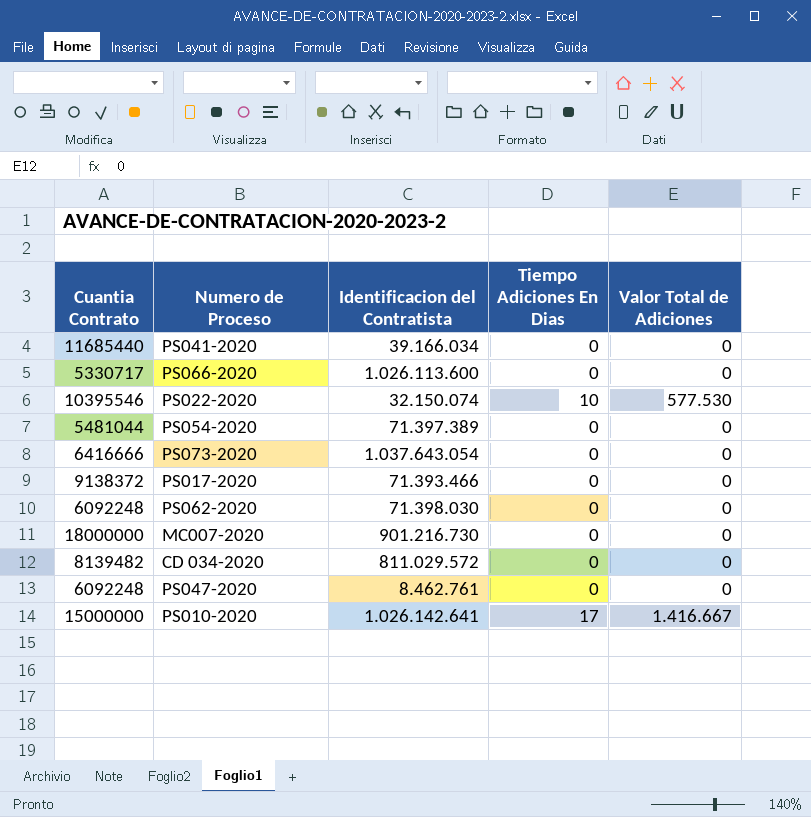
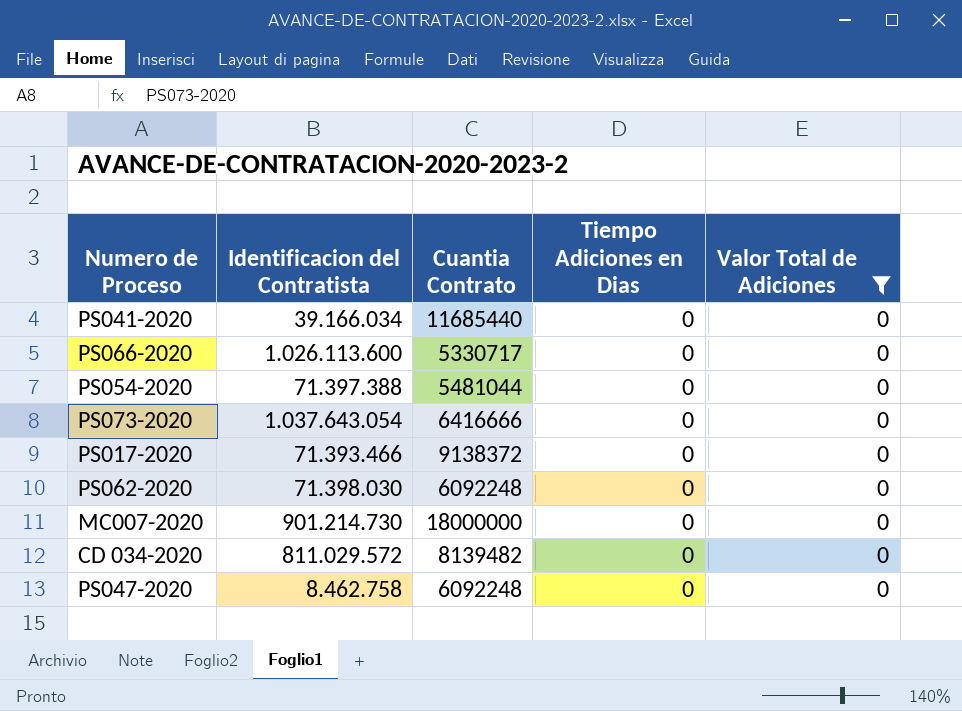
filter: none -> Valor Total de Adiciones = 0
column Cuantia Contrato | position: 1 -> 3
column name: Tiempo Adiciones En Dias -> Tiempo Adiciones en Dias
PS054-2020 | Identificacion del Contratista: 71.397.389 -> 71.397.388
MC007-2020 | Identificacion del Contratista: 901.216.730 -> 901.214.730
PS047-2020 | Identificacion del Contratista: 8.462.761 -> 8.462.758

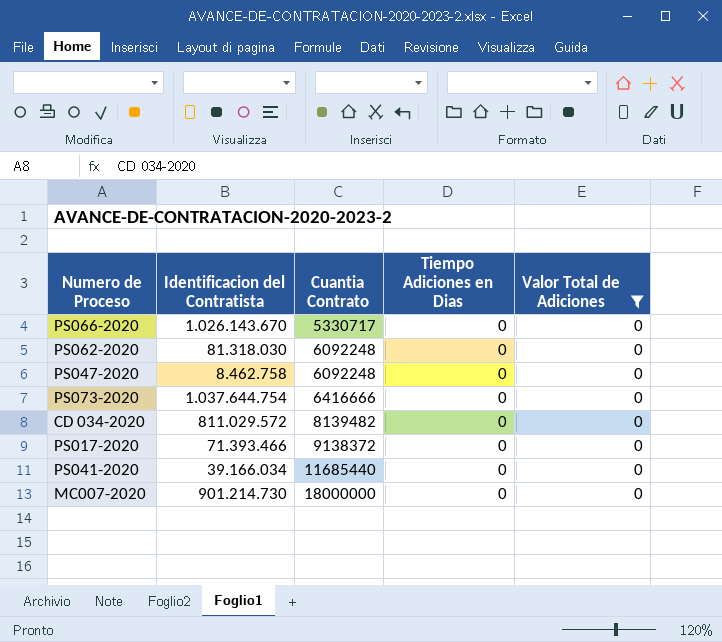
row order: none -> Cuantia Contrato ascending
row PS054-2020: 71.397.388 | 5481044 | 0 | 0 -> none
PS066-2020 | Identificacion del Contratista: 1.026.113.600 -> 1.026.143.670
PS062-2020 | Identificacion del Contratista: 71.398.030 -> 81.318.030
PS073-2020 | Identificacion del Contratista: 1.037.643.054 -> 1.037.644.754

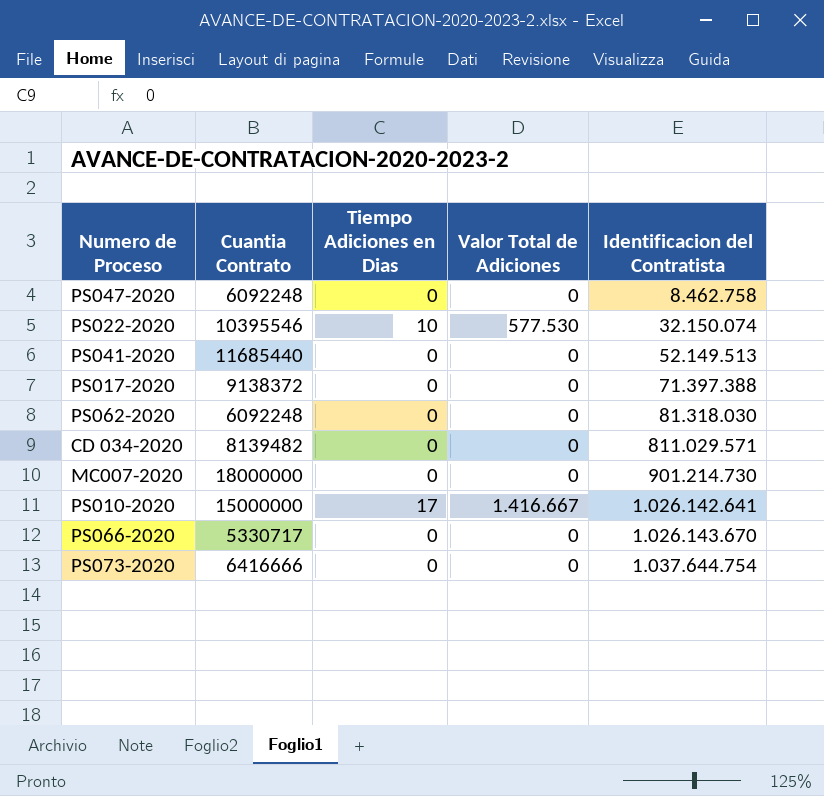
filter: Valor Total de Adiciones = 0 -> none
row order: Cuantia Contrato ascending -> Identificacion del Contratista ascending
column Identificacion del Contratista | position: 2 -> 5
PS041-2020 | Identificacion del Contratista: 39.166.034 -> 52.149.513
PS017-2020 | Identificacion del Contratista: 71.393.466 -> 71.397.388
CD 034-2020 | Identificacion del Contratista: 811.029.572 -> 811.029.571

